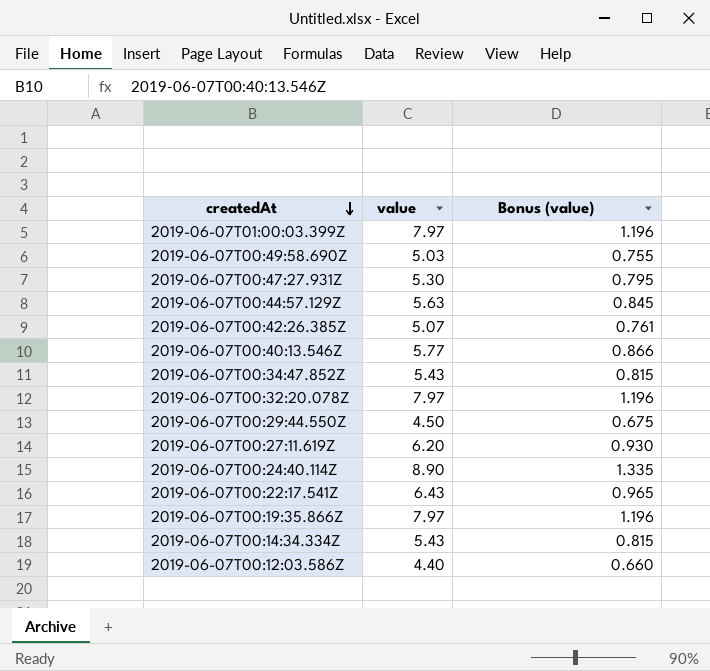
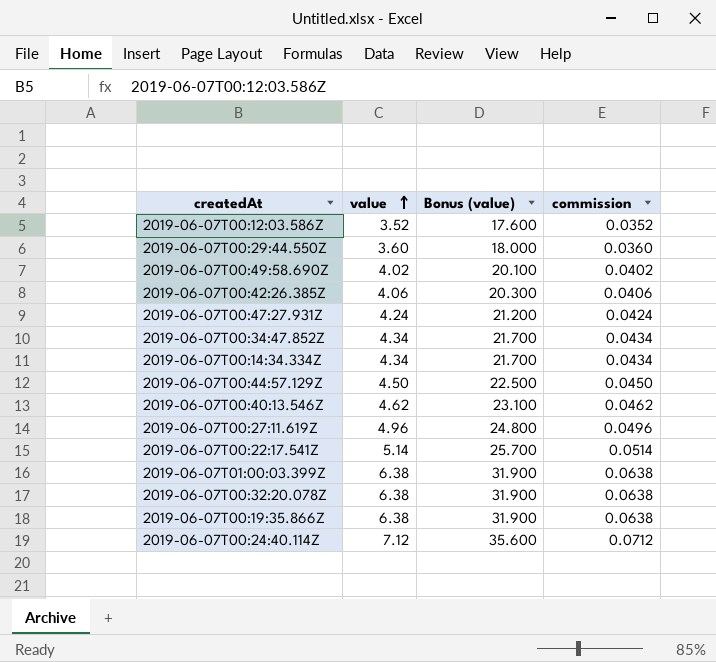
row order: createdAt descending -> value ascending
column Bonus (value) | formula: [value] * 0.15 -> [value] * 5
column commission | formula: none -> [value] * 0.01
2019-06-07T00:12:03.586Z | value: 4.40 -> 3.52
2019-06-07T00:29:44.550Z | value: 4.50 -> 3.60
2019-06-07T00:49:58.690Z | value: 5.03 -> 4.02
2019-06-07T00:42:26.385Z | value: 5.07 -> 4.06
2019-06-07T00:47:27.931Z | value: 5.30 -> 4.24
2019-06-07T00:34:47.852Z | value: 5.43 -> 4.34
2019-06-07T00:14:34.334Z | value: 5.43 -> 4.34
2019-06-07T00:44:57.129Z | value: 5.63 -> 4.50
2019-06-07T00:40:13.546Z | value: 5.77 -> 4.62
2019-06-07T00:27:11.619Z | value: 6.20 -> 4.96
2019-06-07T00:22:17.541Z | value: 6.43 -> 5.14
2019-06-07T01:00:03.399Z | value: 7.97 -> 6.38
2019-06-07T00:32:20.078Z | value: 7.97 -> 6.38
2019-06-07T00:19:35.866Z | value: 7.97 -> 6.38
2019-06-07T00:24:40.114Z | value: 8.90 -> 7.12

